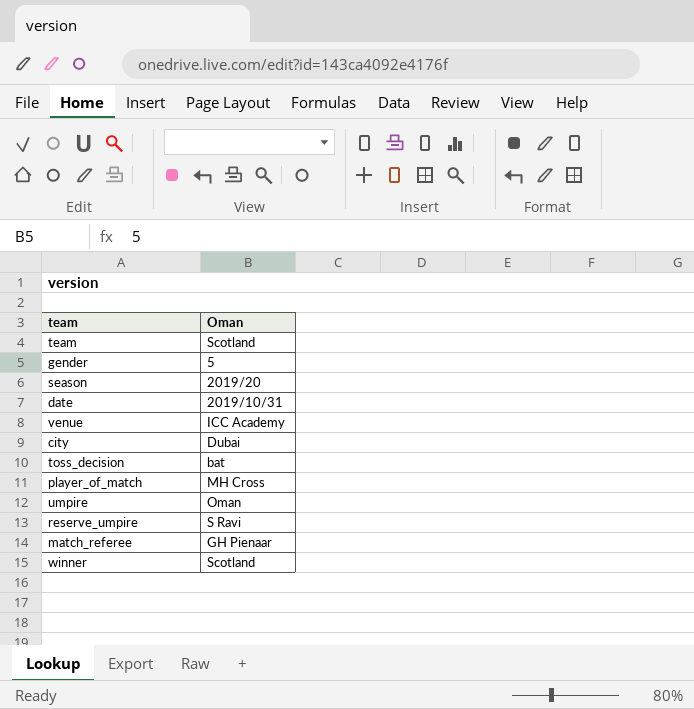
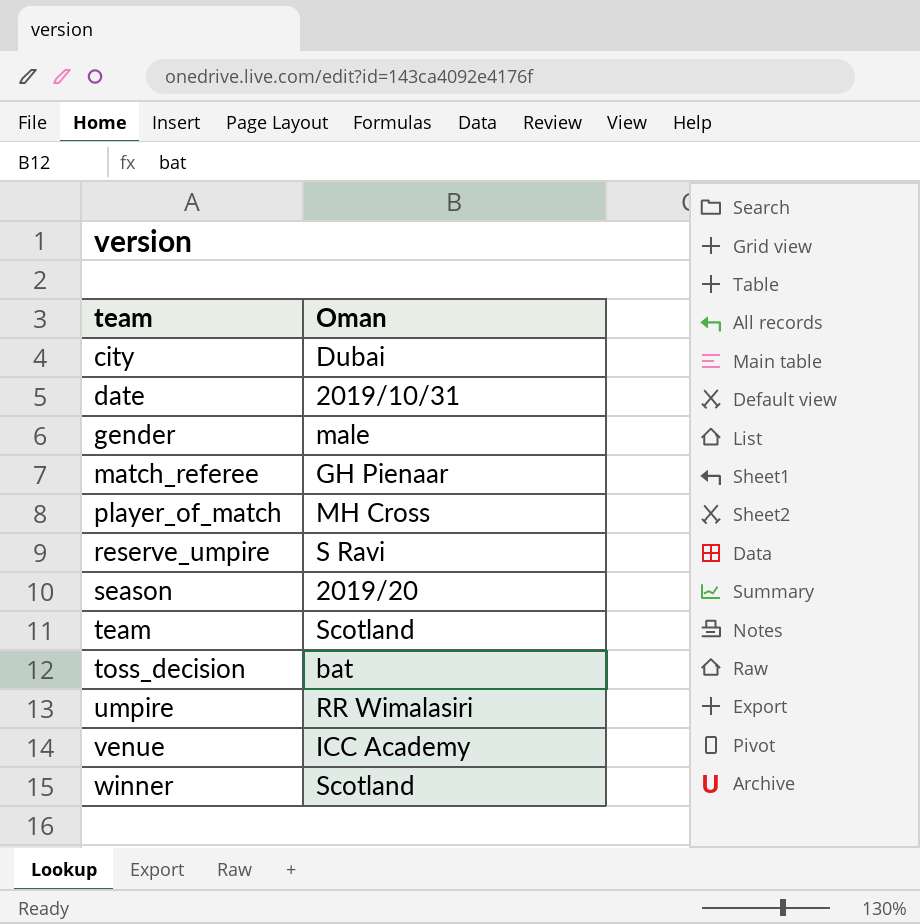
row order: none -> team ascending
gender | Oman: 5 -> male
umpire | Oman: Oman -> RR Wimalasiri

